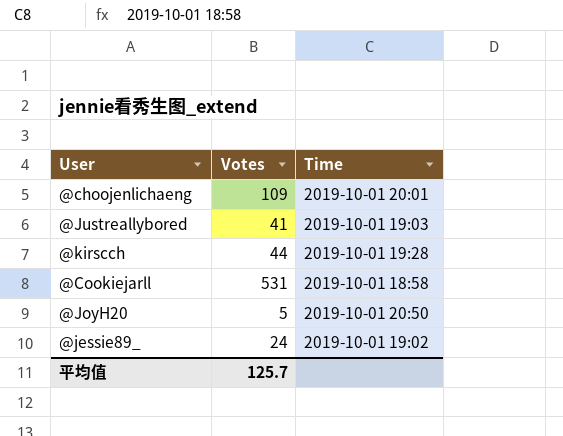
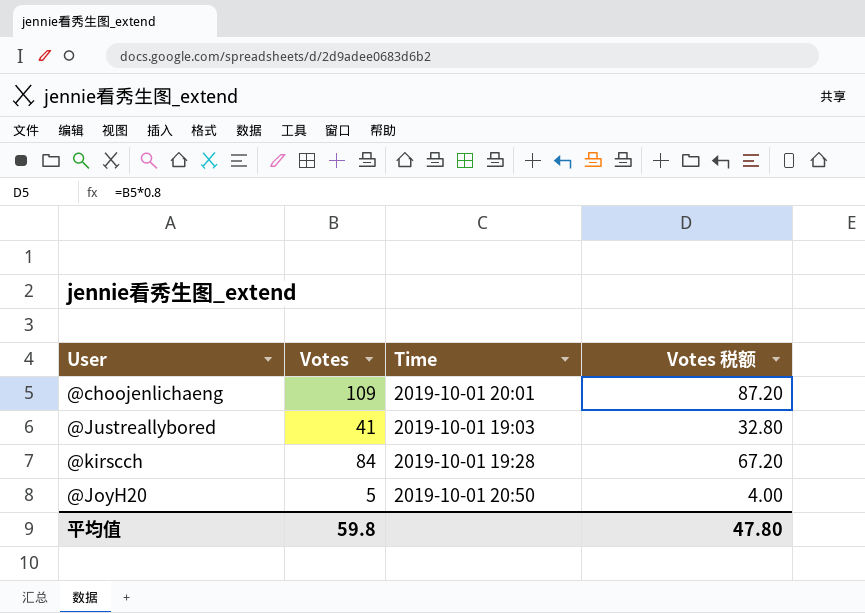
column Votes 税额 | formula: none -> [Votes] * 0.8
row @Cookiejarll: 531 | 2019-10-01 18:58 -> none
row @jessie89_: 24 | 2019-10-01 19:02 -> none
@kirscch | Votes: 44 -> 84
平均值 | Votes: 125.7 -> 59.8

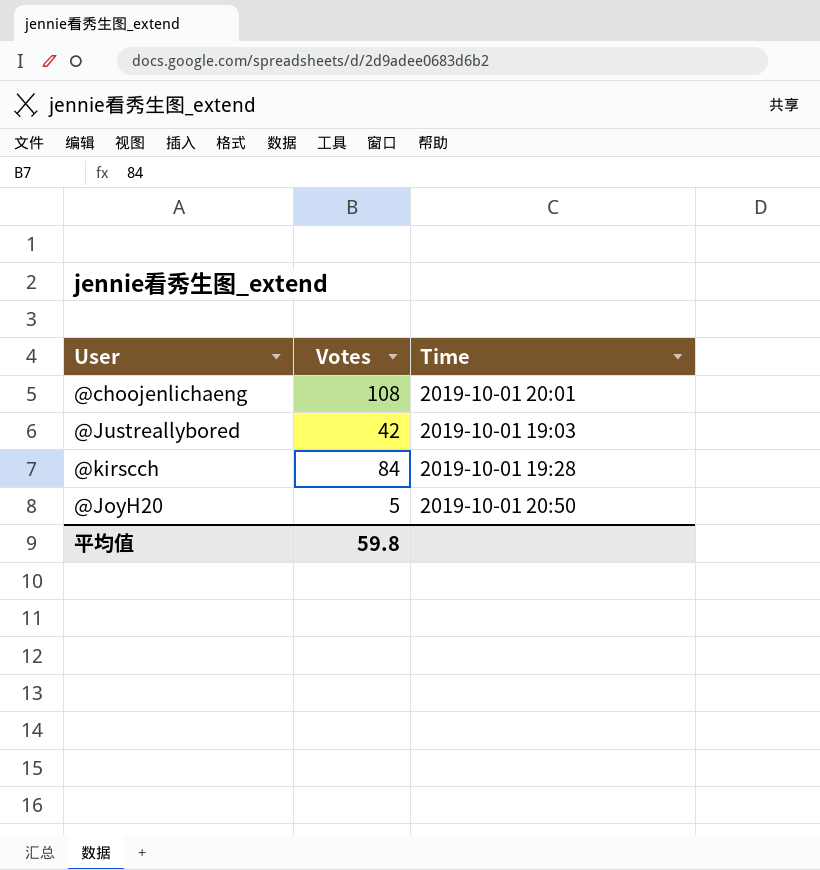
column Votes 税额 | formula: [Votes] * 0.8 -> none
@choojenlichaeng | Votes: 109 -> 108
@Justreallybored | Votes: 41 -> 42

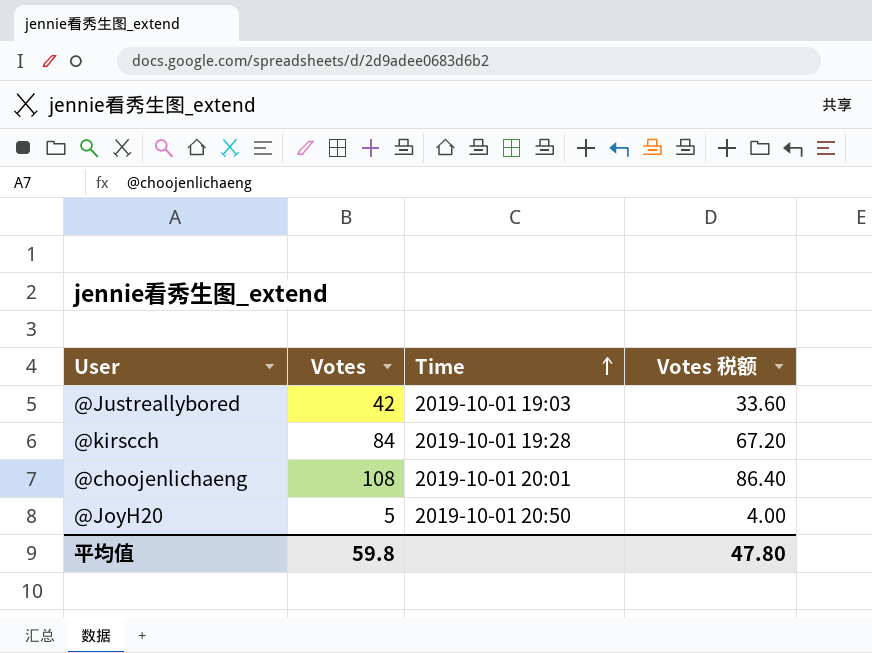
row order: none -> Time ascending
column Votes 税额 | formula: none -> [Votes] * 0.8

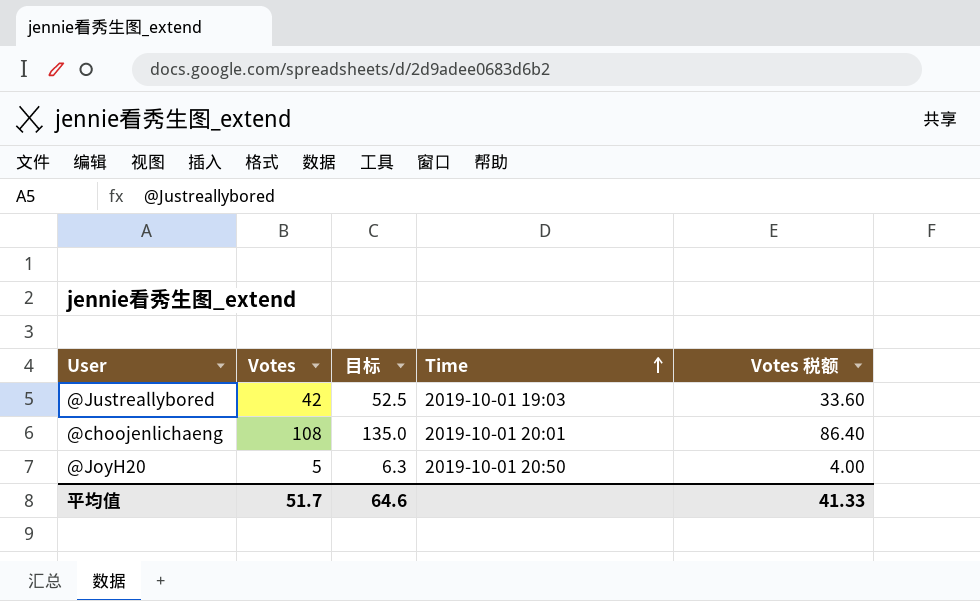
column 目标 | formula: none -> [Votes] * 1.25
row @kirscch: 84 | 2019-10-01 19:28 | 67.20 -> none
平均值 | Votes: 59.8 -> 51.7
平均值 | Votes 税额: 47.80 -> 41.33

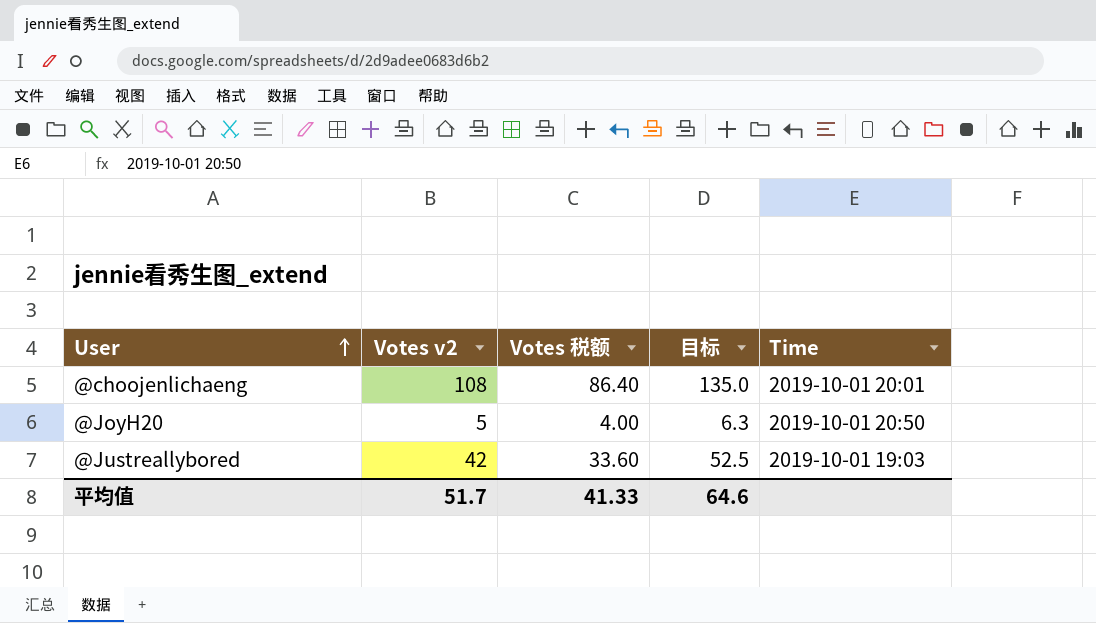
row order: Time ascending -> User ascending
column name: Votes -> Votes v2
column Votes 税额 | position: 5 -> 3

